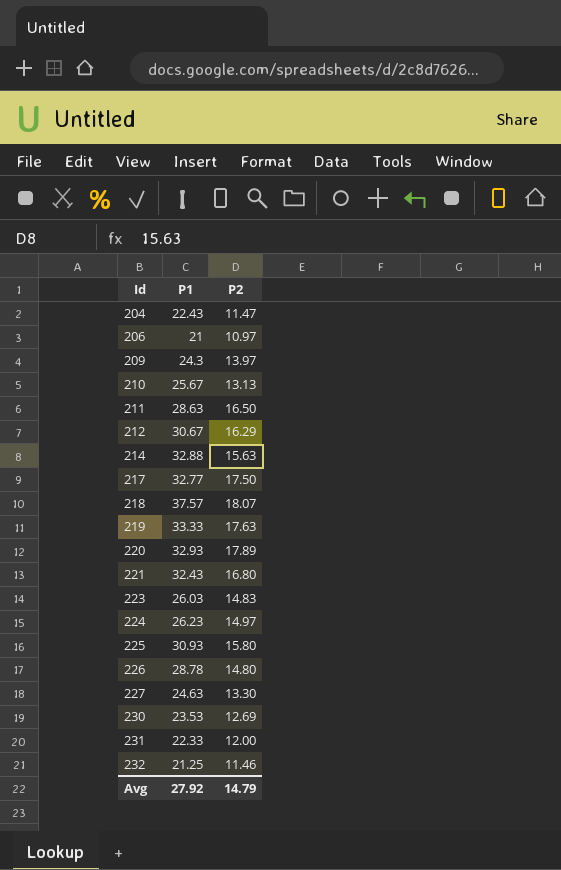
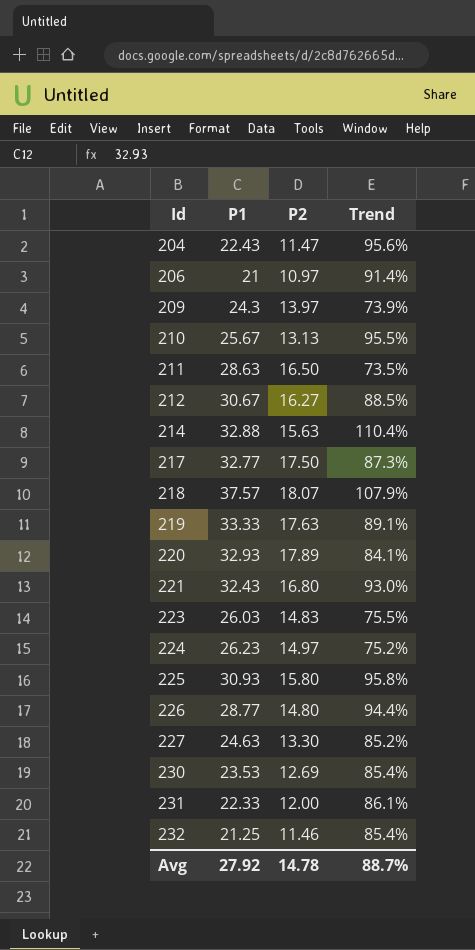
column Trend | formula: none -> ([P1] - [P2]) / [P2]
212 | P2: 16.29 -> 16.27
226 | P1: 28.78 -> 28.77
Avg | P2: 14.79 -> 14.78

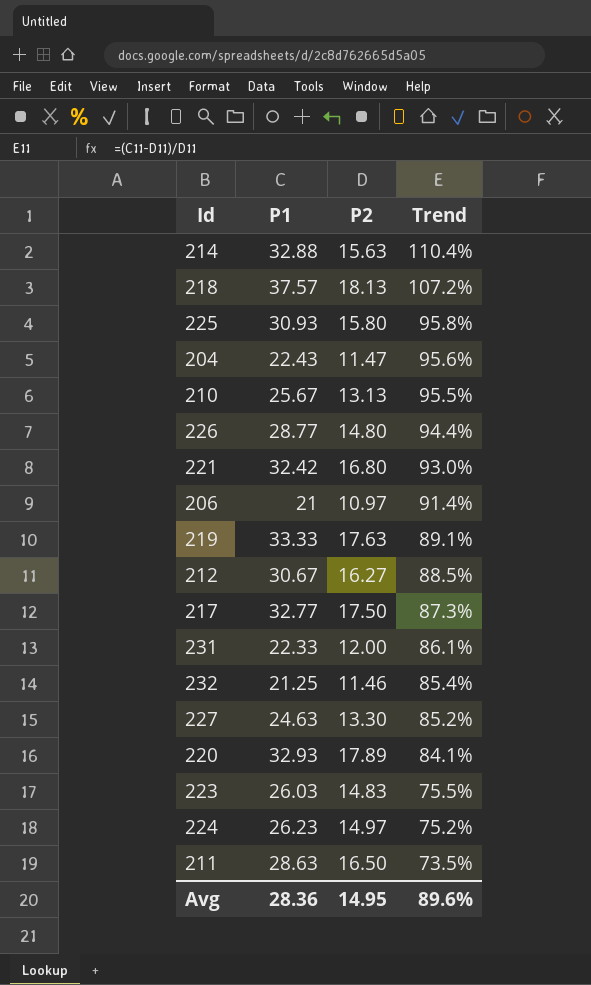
row order: Id ascending -> Trend descending
row 209: 24.3 | 13.97 | 73.9% -> none
row 230: 23.53 | 12.69 | 85.4% -> none
218 | P2: 18.07 -> 18.13
218 | Trend: 107.9% -> 107.2%
221 | P1: 32.43 -> 32.42
Avg | P1: 27.92 -> 28.36
Avg | P2: 14.78 -> 14.95
Avg | Trend: 88.7% -> 89.6%

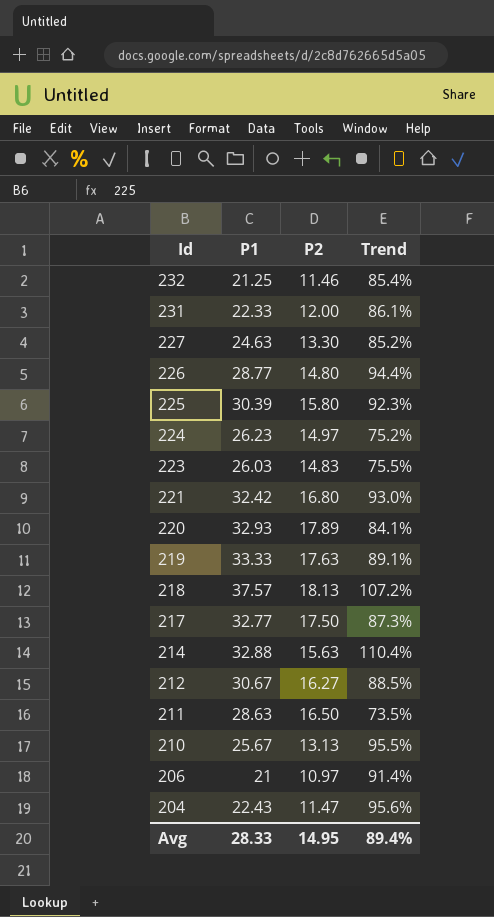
row order: Trend descending -> Id descending
225 | P1: 30.93 -> 30.39
225 | Trend: 95.8% -> 92.3%
Avg | P1: 28.36 -> 28.33
Avg | Trend: 89.6% -> 89.4%

